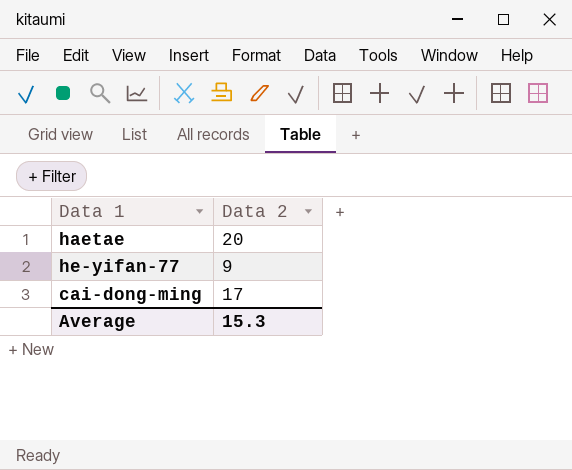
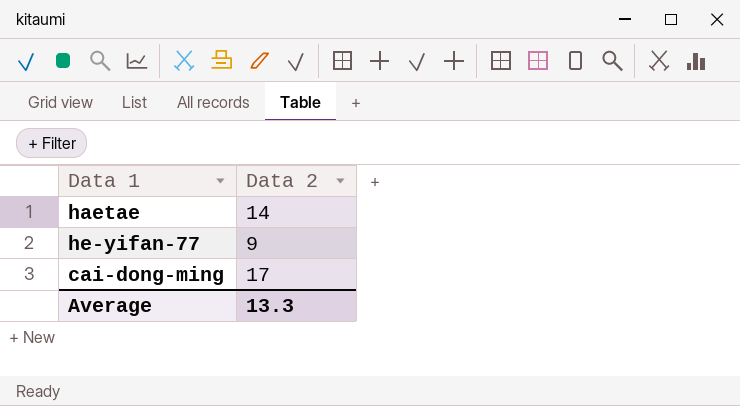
haetae | Data 2: 20 -> 14
Average | Data 2: 15.3 -> 13.3

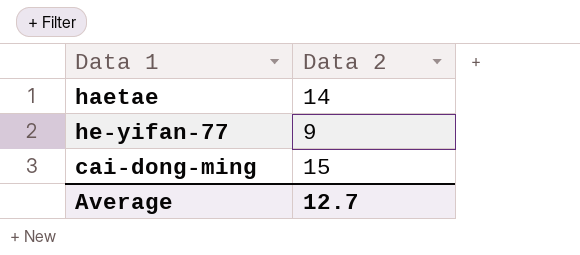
cai-dong-ming | Data 2: 17 -> 15
Average | Data 2: 13.3 -> 12.7

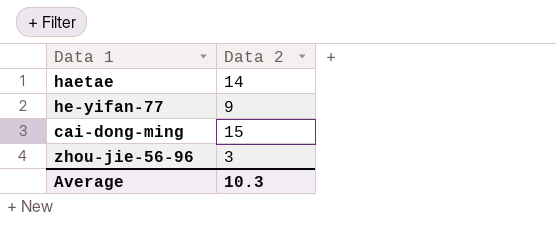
row zhou-jie-56-96: none -> 3
Average | Data 2: 12.7 -> 10.3

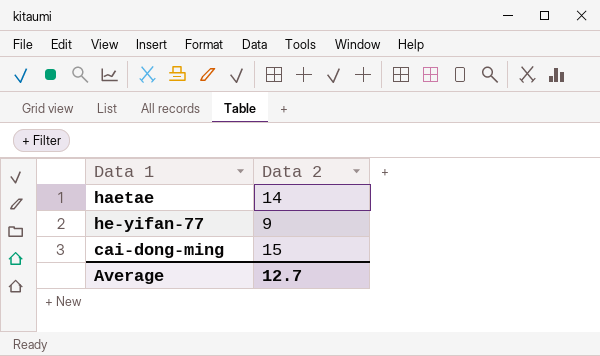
row zhou-jie-56-96: 3 -> none
Average | Data 2: 10.3 -> 12.7

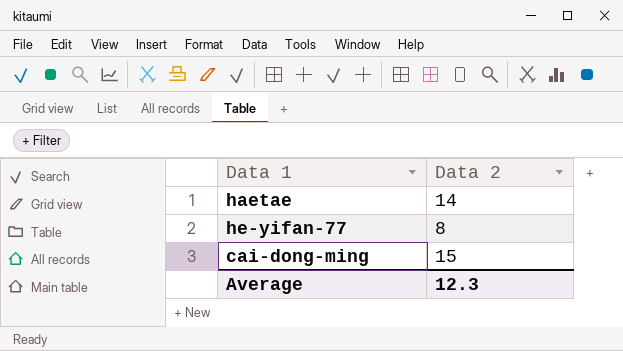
he-yifan-77 | Data 2: 9 -> 8
Average | Data 2: 12.7 -> 12.3

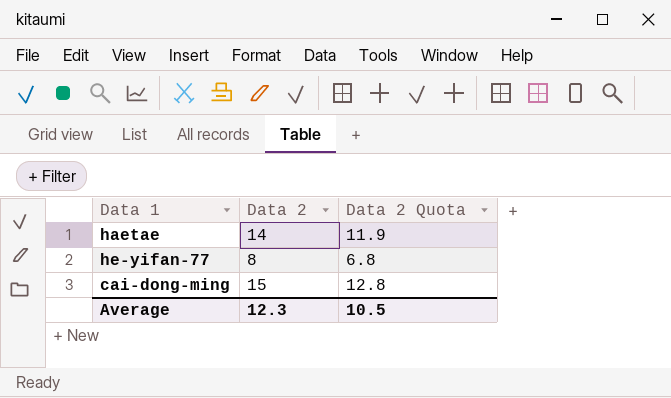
column Data 2 Quota | formula: none -> [Data 2] * 0.85

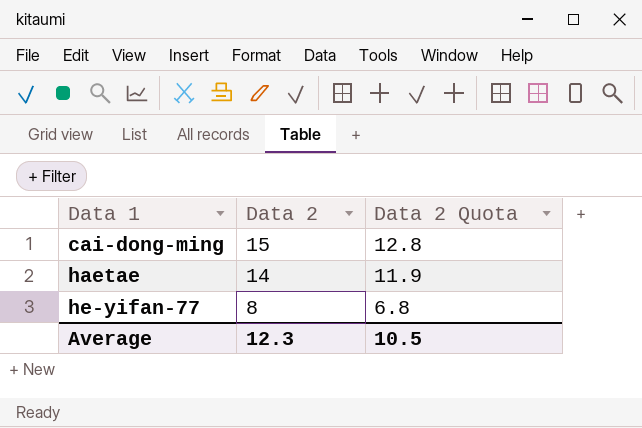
row order: none -> Data 1 ascending

